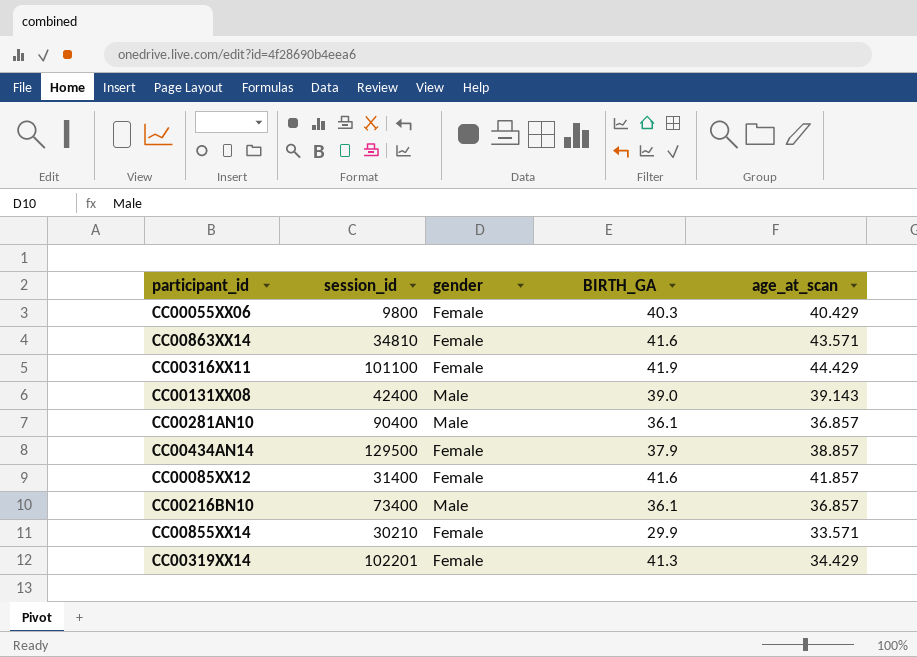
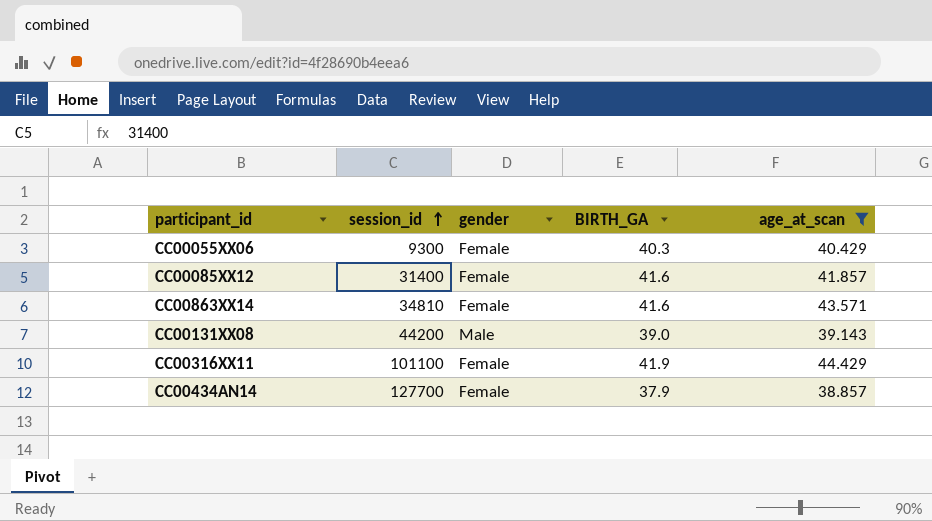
filter: none -> age_at_scan >= 38.857
row order: none -> session_id ascending
CC00055XX06 | session_id: 9800 -> 9300
CC00131XX08 | session_id: 42400 -> 44200
CC00434AN14 | session_id: 129500 -> 127700

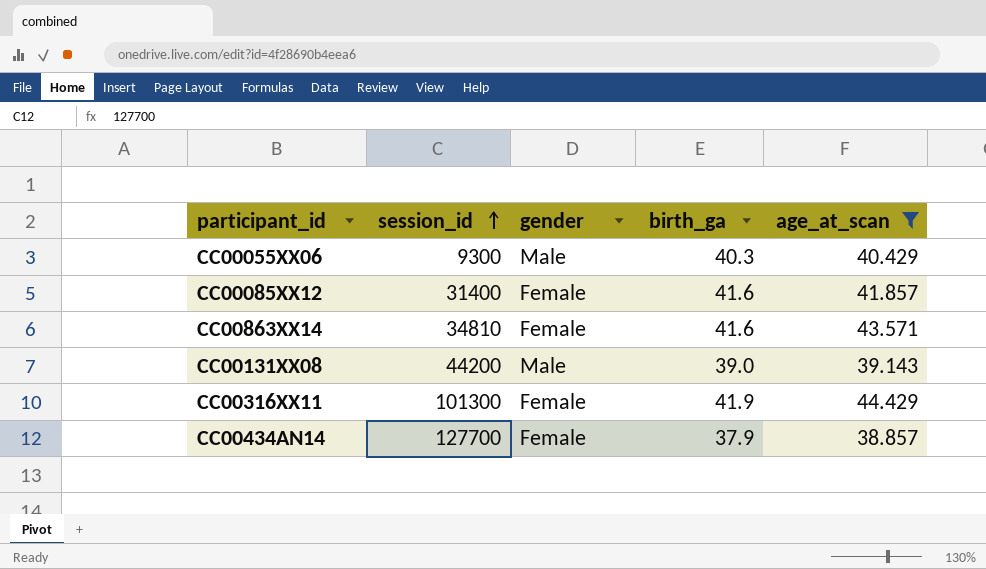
column name: BIRTH_GA -> birth_ga
CC00055XX06 | gender: Female -> Male
CC00316XX11 | session_id: 101100 -> 101300

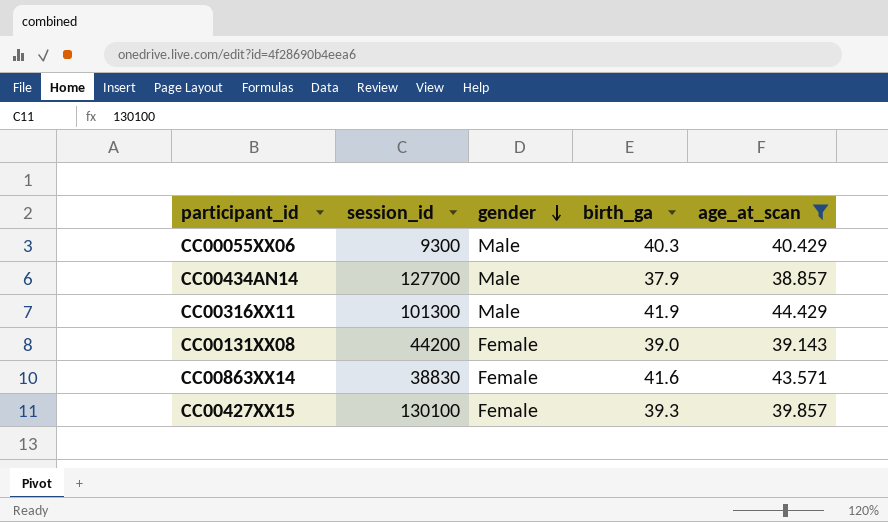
row order: session_id ascending -> gender descending
row CC00085XX12: 31400 | Female | 41.6 | 41.857 -> none
CC00434AN14 | gender: Female -> Male
CC00316XX11 | gender: Female -> Male
CC00131XX08 | gender: Male -> Female
CC00863XX14 | session_id: 34810 -> 38830
row CC00427XX15: none -> 130100 | Female | 39.3 | 39.857

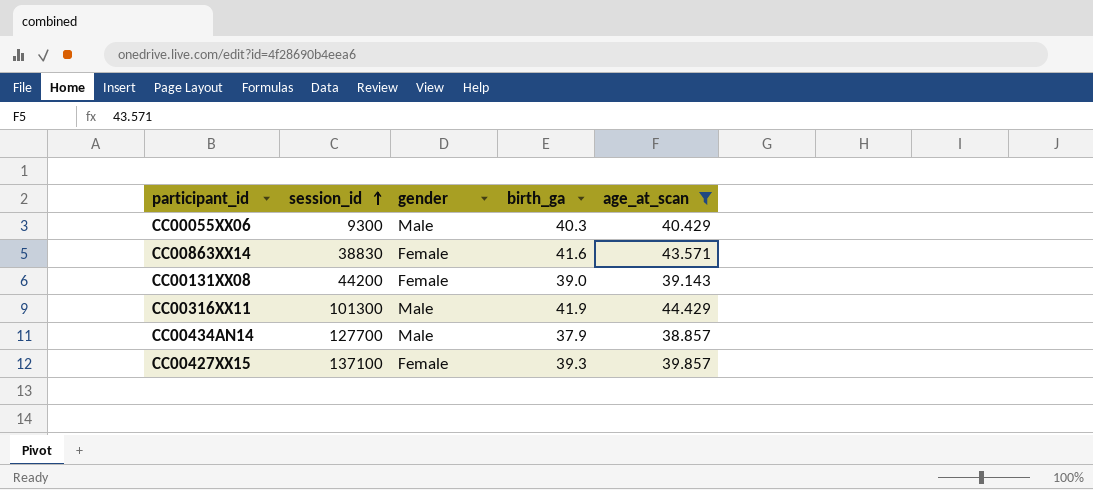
row order: gender descending -> session_id ascending
CC00427XX15 | session_id: 130100 -> 137100

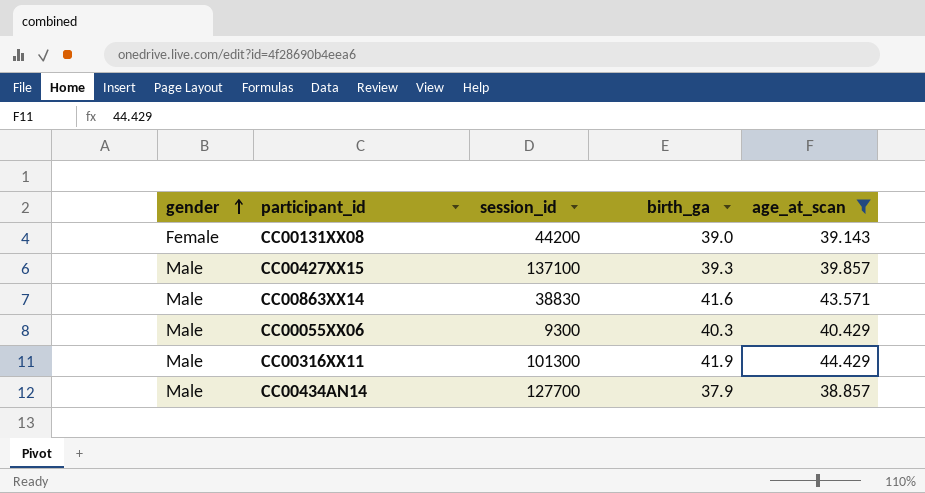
row order: session_id ascending -> gender ascending
column gender | position: 3 -> 1
CC00427XX15 | gender: Female -> Male
CC00863XX14 | gender: Female -> Male

